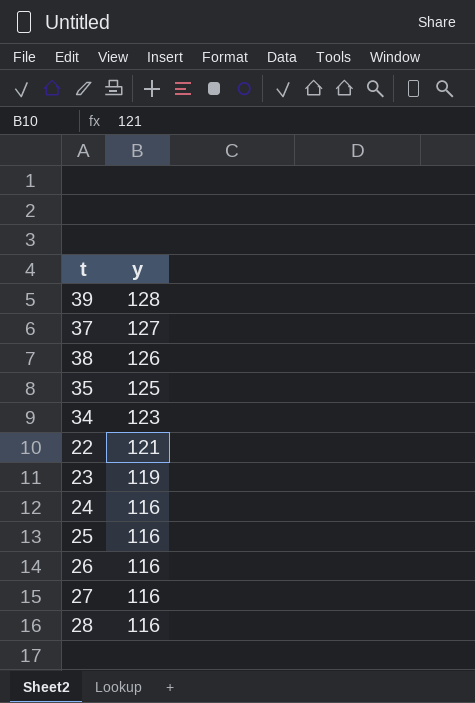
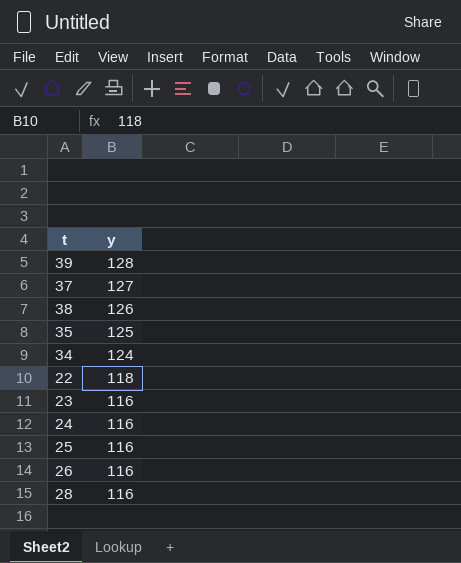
row 27: 116 -> none
34 | y: 123 -> 124
22 | y: 121 -> 118
23 | y: 119 -> 116

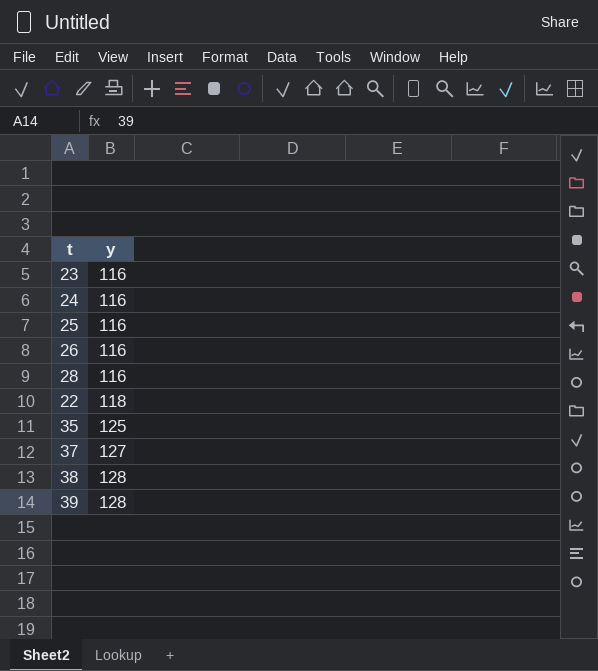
row order: y descending -> y ascending
row 34: 124 -> none
38 | y: 126 -> 128

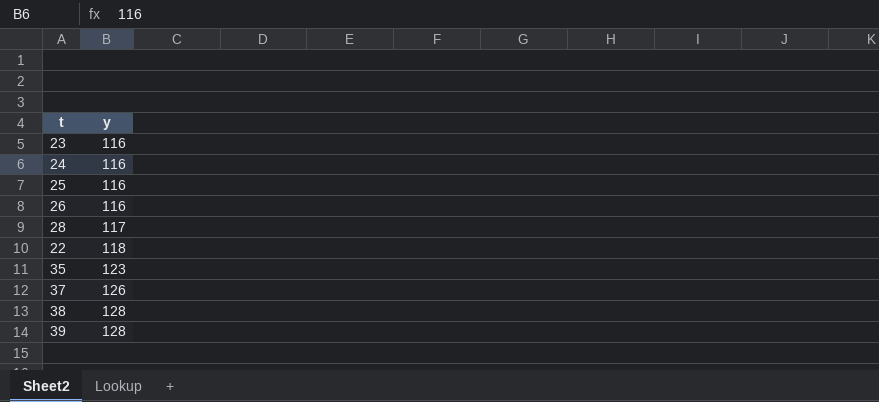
28 | y: 116 -> 117
35 | y: 125 -> 123
37 | y: 127 -> 126

